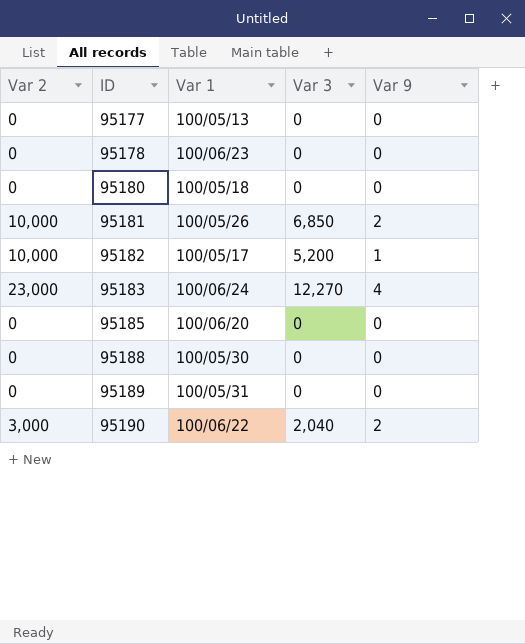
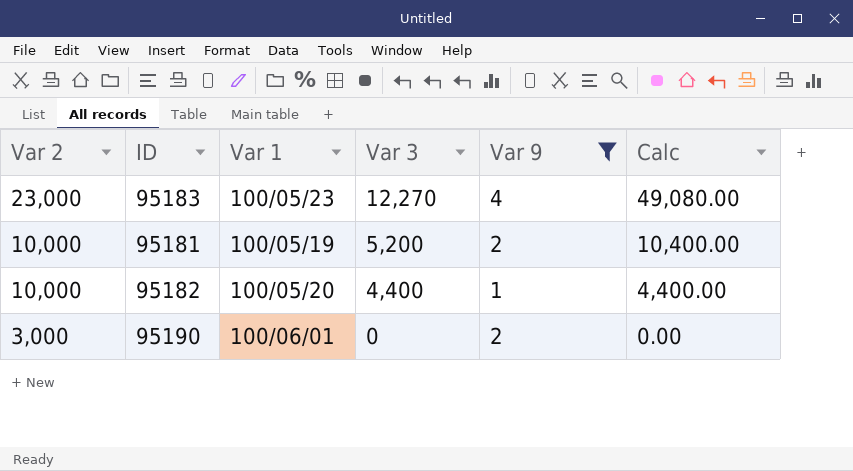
filter: none -> Var 9 != 0
row order: ID ascending -> Var 2 descending
column Calc | formula: none -> [Var 3] * [Var 9]
95183 | Var 1: 100/06/24 -> 100/05/23
95181 | Var 1: 100/05/26 -> 100/05/19
95181 | Var 3: 6,850 -> 5,200
95182 | Var 1: 100/05/17 -> 100/05/20
95182 | Var 3: 5,200 -> 4,400
95190 | Var 1: 100/06/22 -> 100/06/01
95190 | Var 3: 2,040 -> 0

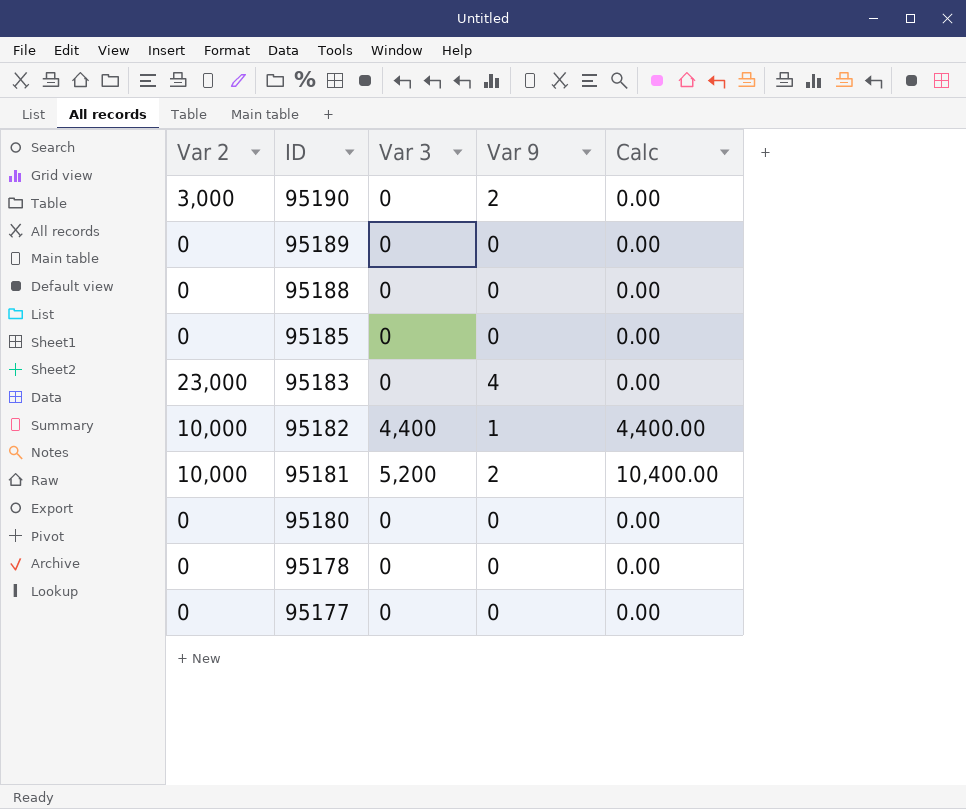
filter: Var 9 != 0 -> none
row order: Var 2 descending -> ID descending
column Var 1 | position: 3 -> none
95183 | Var 3: 12,270 -> 0
95183 | Calc: 49,080.00 -> 0.00

